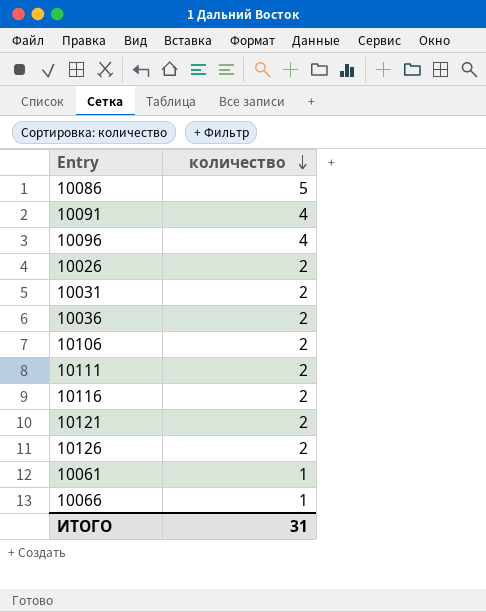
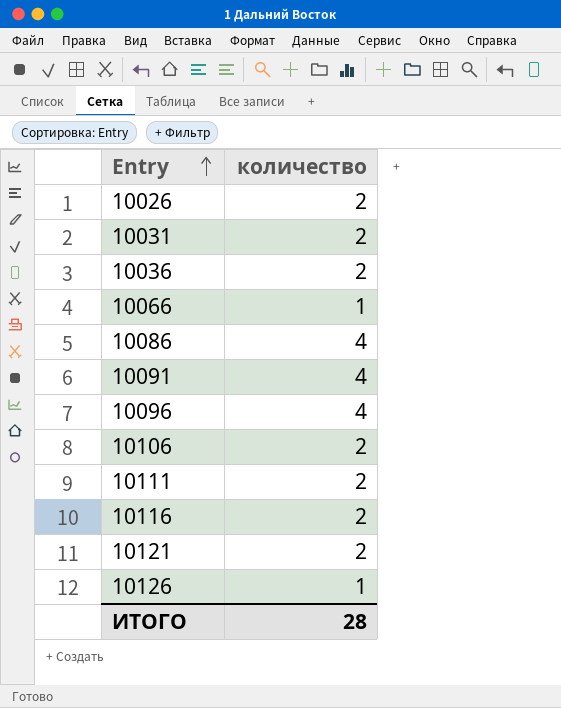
row order: количество descending -> Entry ascending
row 10061: 1 -> none
10086 | количество: 5 -> 4
10126 | количество: 2 -> 1
ИТОГО | количество: 31 -> 28

